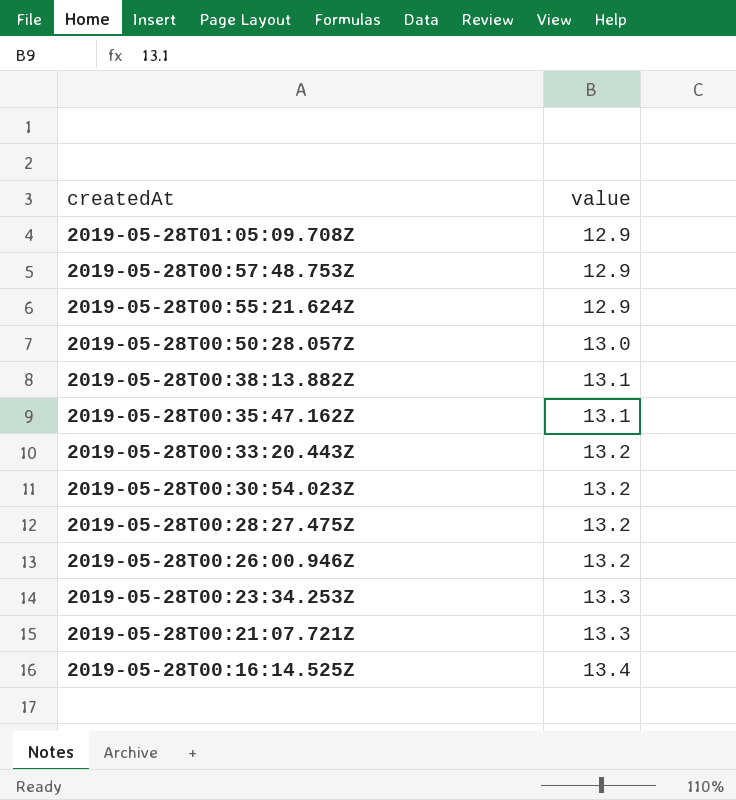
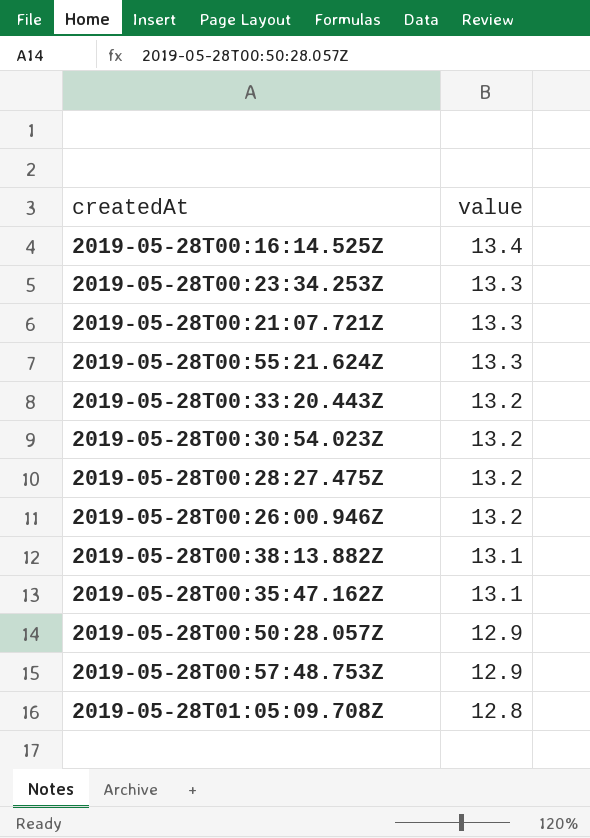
row order: createdAt descending -> value descending
2019-05-28T00:55:21.624Z | value: 12.9 -> 13.3
2019-05-28T00:50:28.057Z | value: 13.0 -> 12.9
2019-05-28T01:05:09.708Z | value: 12.9 -> 12.8

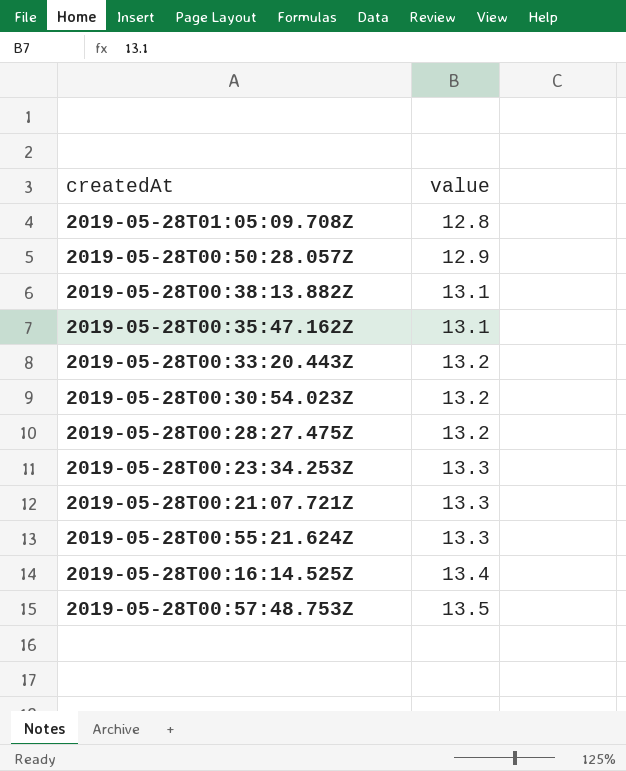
row order: value descending -> value ascending
row 2019-05-28T00:26:00.946Z: 13.2 -> none
2019-05-28T00:57:48.753Z | value: 12.9 -> 13.5

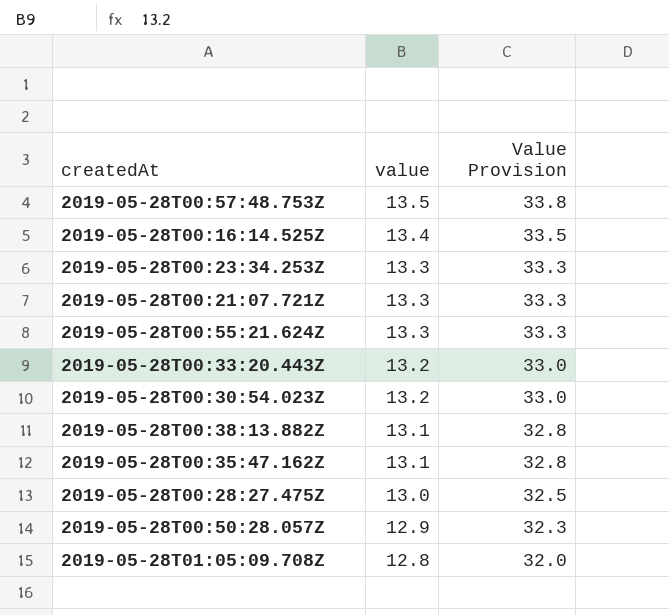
row order: value ascending -> value descending
column Value Provision | formula: none -> [value] * 2.5
2019-05-28T00:28:27.475Z | value: 13.2 -> 13.0

